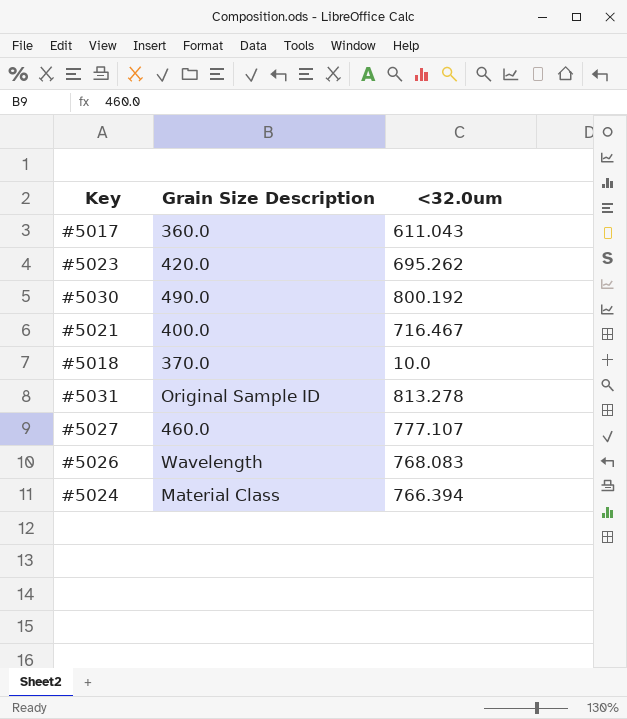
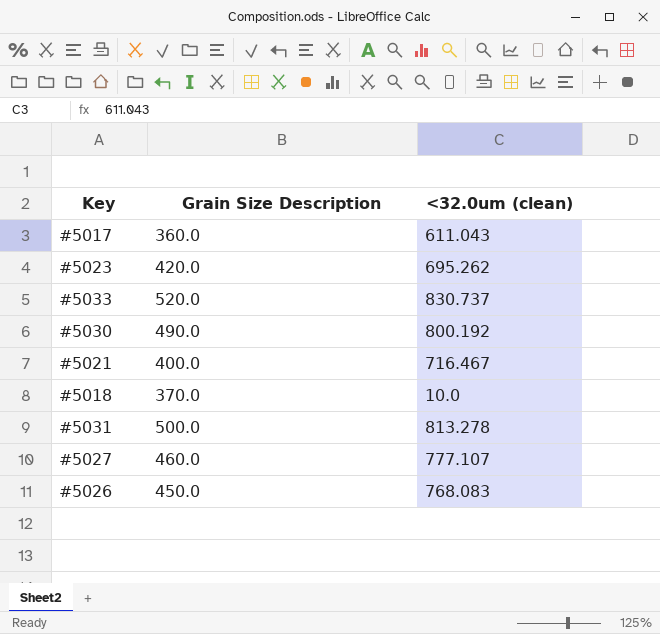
column name: <32.0um -> <32.0um (clean)
row #5024: Material Class | 766.394 -> none
row #5033: none -> 520.0 | 830.737
#5031 | Grain Size Description: Original Sample ID -> 500.0
#5026 | Grain Size Description: Wavelength -> 450.0

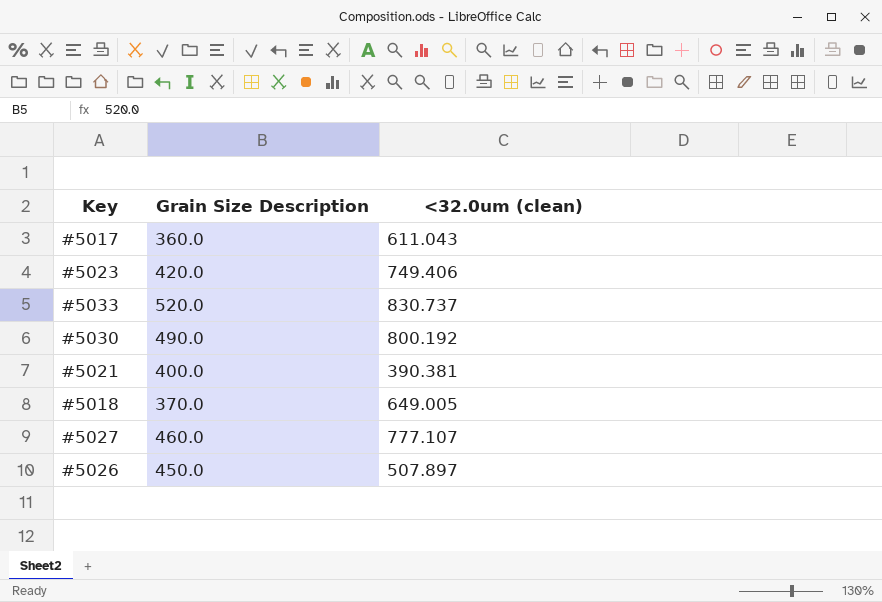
row #5031: 500.0 | 813.278 -> none
#5023 | <32.0um (clean): 695.262 -> 749.406
#5021 | <32.0um (clean): 716.467 -> 390.381
#5018 | <32.0um (clean): 10.0 -> 649.005
#5026 | <32.0um (clean): 768.083 -> 507.897

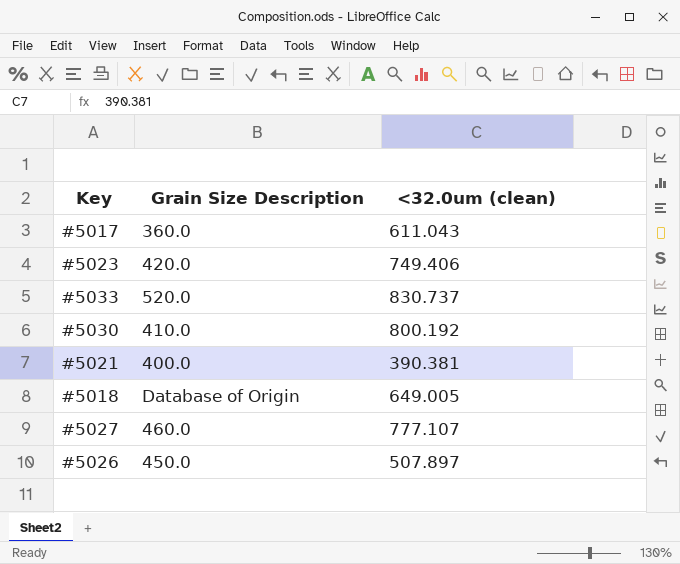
#5030 | Grain Size Description: 490.0 -> 410.0
#5018 | Grain Size Description: 370.0 -> Database of Origin

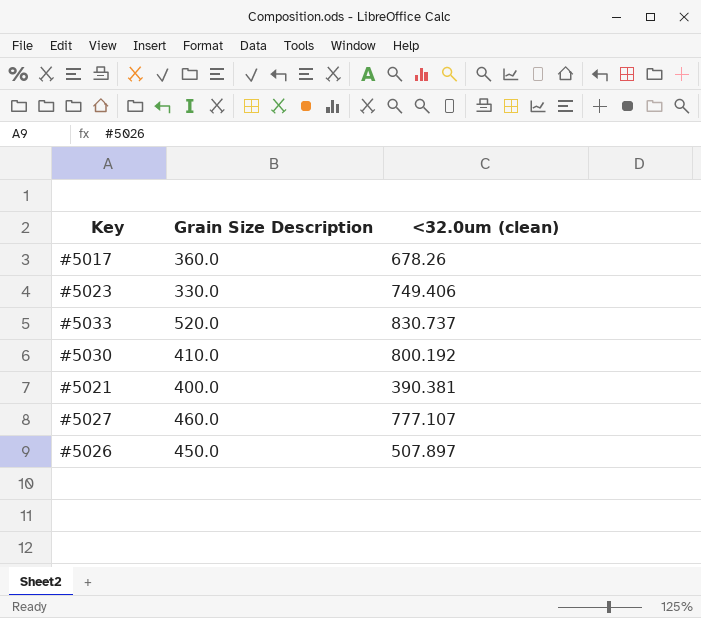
row #5018: Database of Origin | 649.005 -> none
#5017 | <32.0um (clean): 611.043 -> 678.26
#5023 | Grain Size Description: 420.0 -> 330.0

